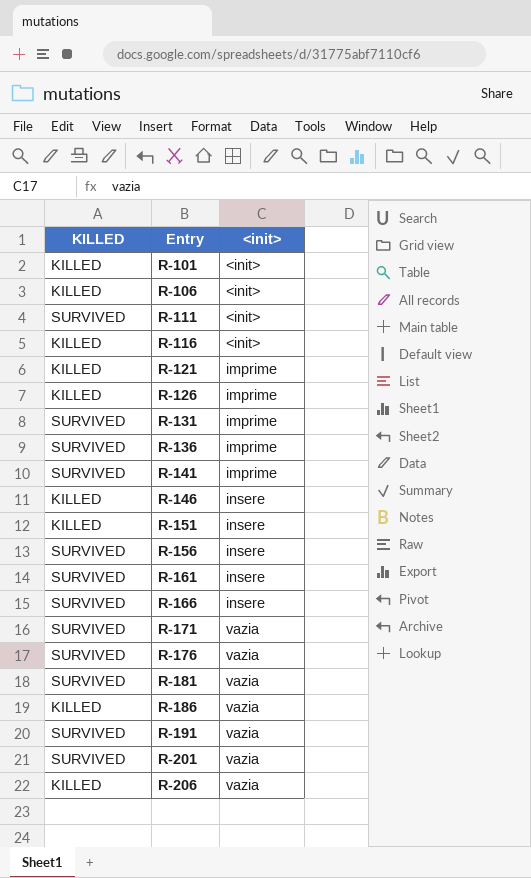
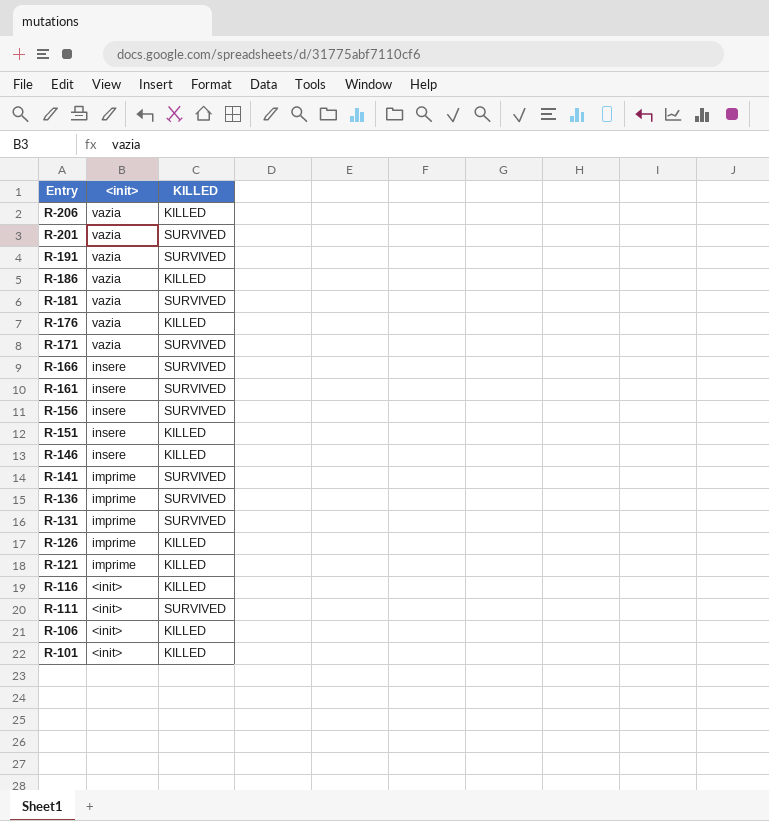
row order: Entry ascending -> Entry descending
column KILLED | position: 1 -> 3
R-176 | KILLED: SURVIVED -> KILLED

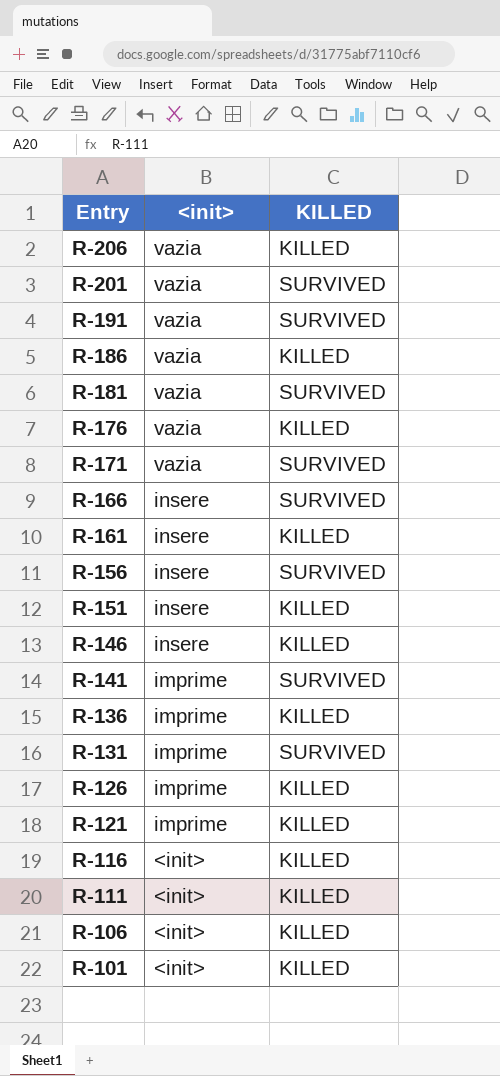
R-161 | KILLED: SURVIVED -> KILLED
R-136 | KILLED: SURVIVED -> KILLED
R-111 | KILLED: SURVIVED -> KILLED

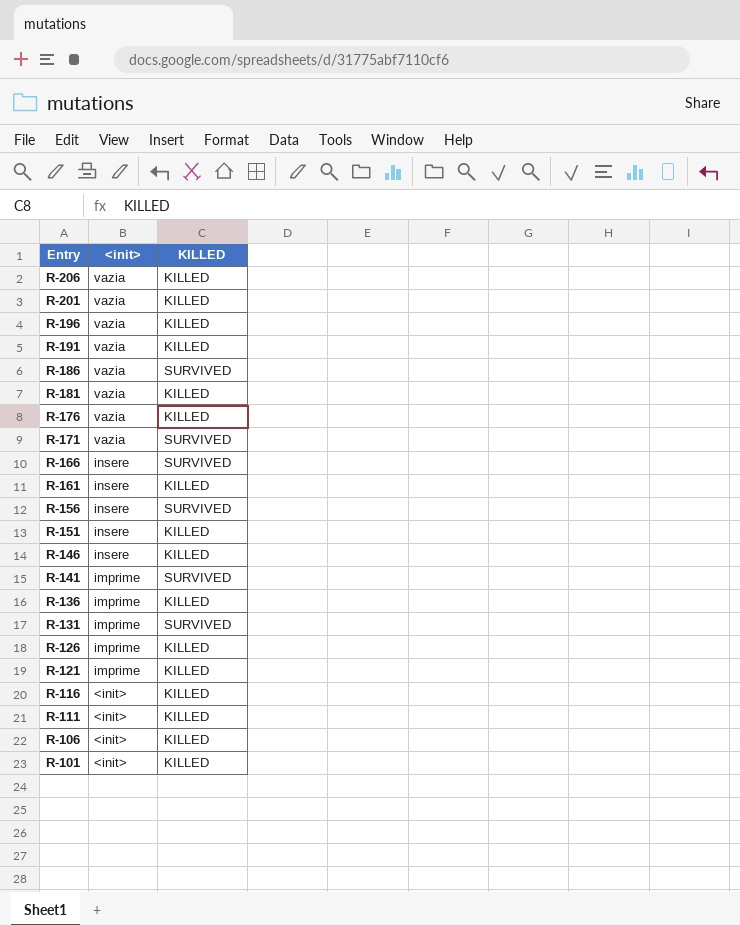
R-201 | KILLED: SURVIVED -> KILLED
row R-196: none -> vazia | KILLED
R-191 | KILLED: SURVIVED -> KILLED
R-186 | KILLED: KILLED -> SURVIVED
R-181 | KILLED: SURVIVED -> KILLED

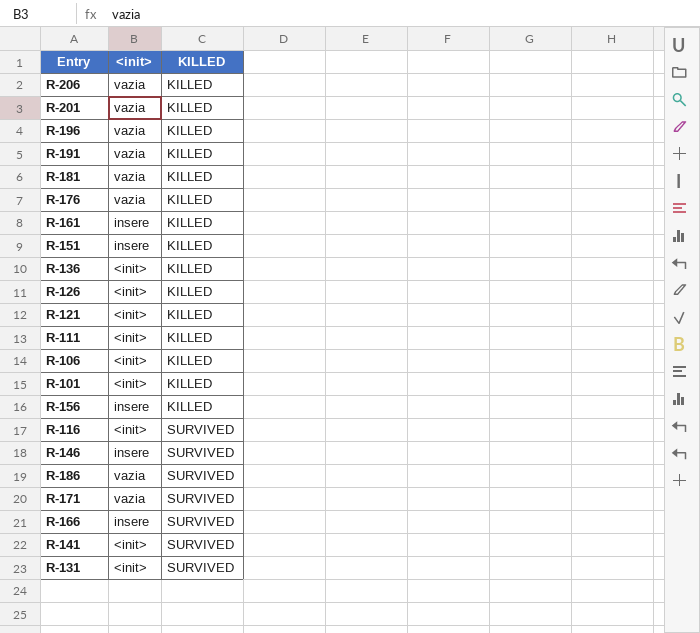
row order: Entry descending -> KILLED ascending
R-136 | <init>: imprime -> <init>
R-126 | <init>: imprime -> <init>
R-121 | <init>: imprime -> <init>
R-156 | KILLED: SURVIVED -> KILLED
R-116 | KILLED: KILLED -> SURVIVED
R-146 | KILLED: KILLED -> SURVIVED
R-141 | <init>: imprime -> <init>
R-131 | <init>: imprime -> <init>

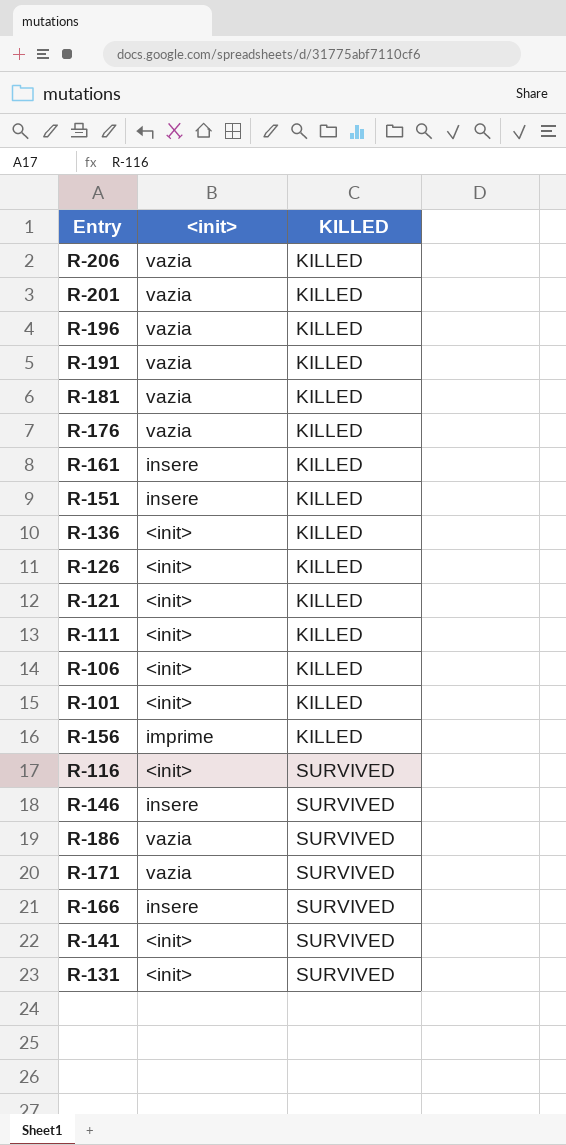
R-156 | <init>: insere -> imprime

